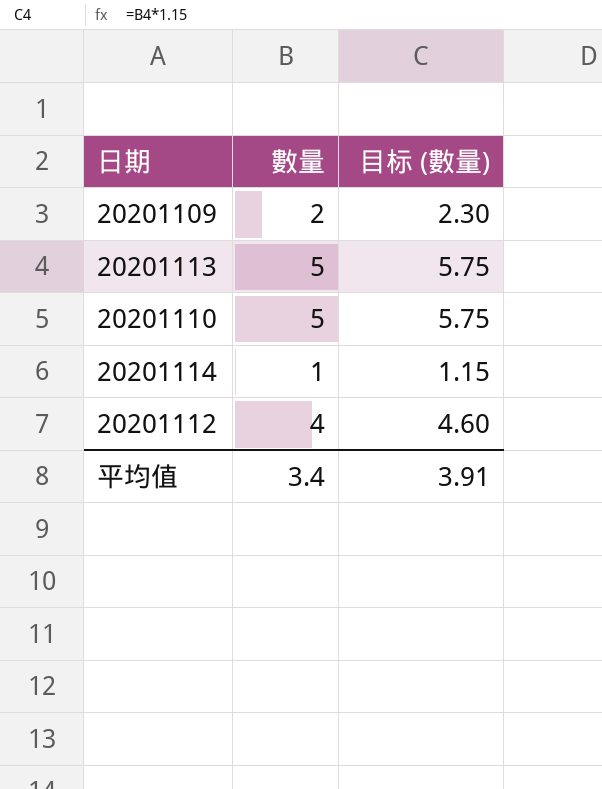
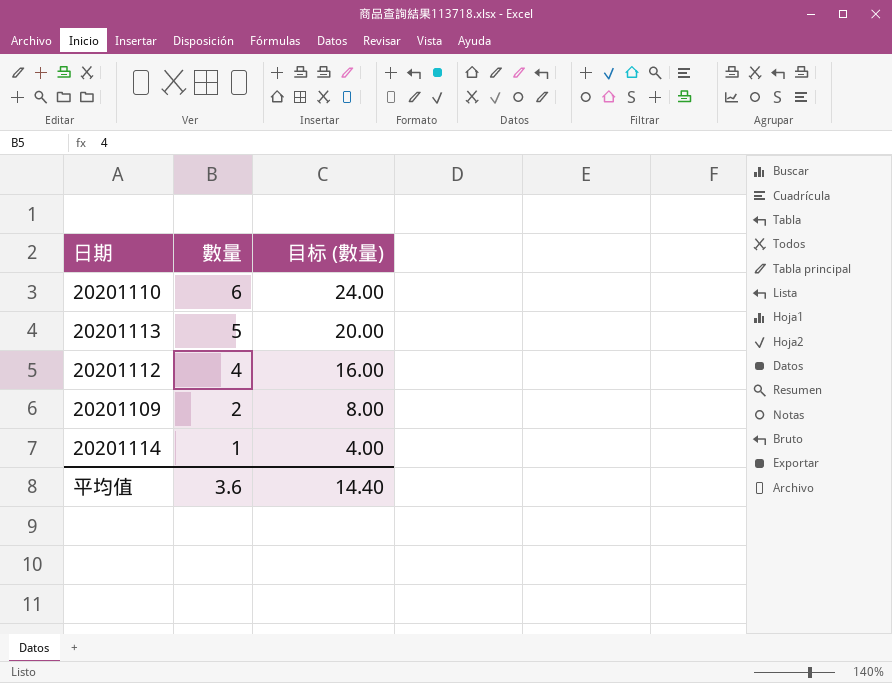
row order: none -> 數量 descending
column 目标 (數量) | formula: [數量] * 1.15 -> [數量] * 4
20201110 | 數量: 5 -> 6
平均值 | 數量: 3.4 -> 3.6
平均值 | 目标 (數量): 3.91 -> 14.40

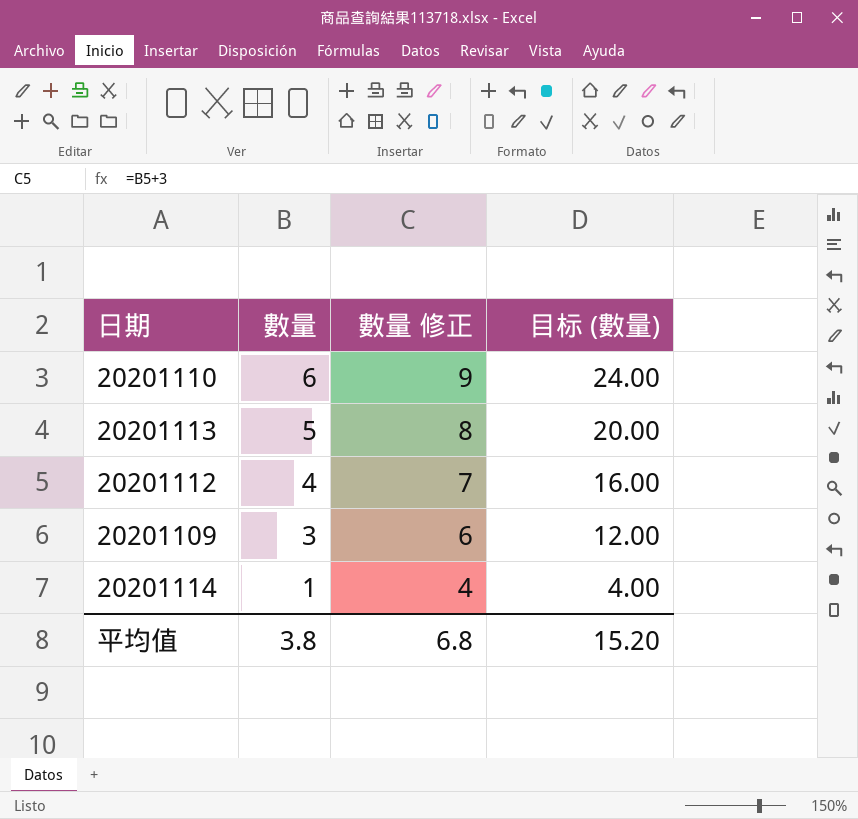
column 數量 修正 | formula: none -> [數量] + 3
20201109 | 數量: 2 -> 3
20201109 | 目标 (數量): 8.00 -> 12.00
平均值 | 數量: 3.6 -> 3.8
平均值 | 目标 (數量): 14.40 -> 15.20

